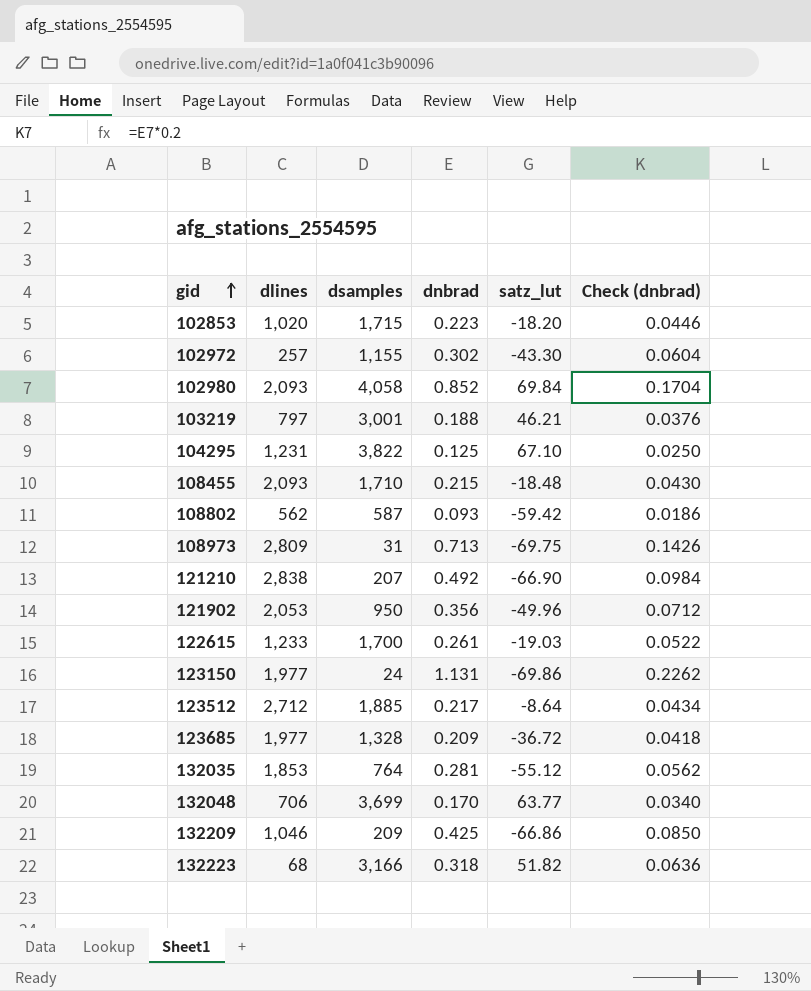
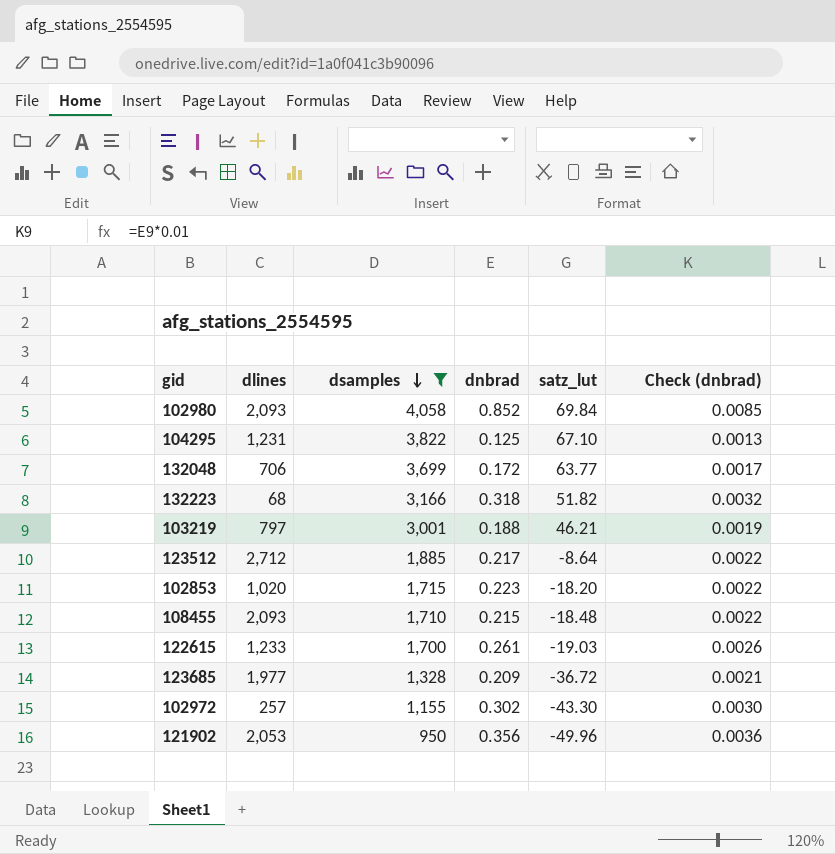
filter: none -> dsamples >= 950
row order: gid ascending -> dsamples descending
column Check (dnbrad) | formula: [dnbrad] * 0.2 -> [dnbrad] * 0.01
132048 | dnbrad: 0.170 -> 0.172

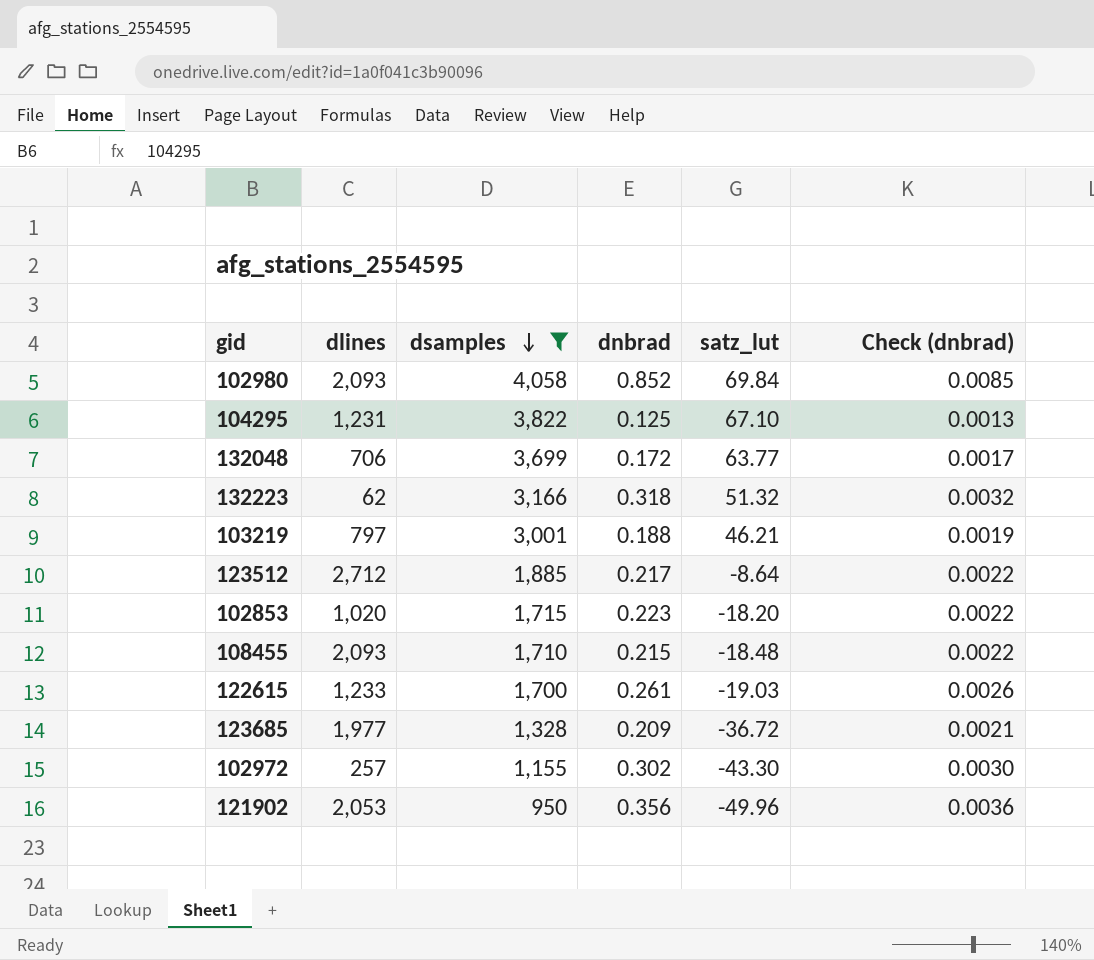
132223 | dlines: 68 -> 62
132223 | satz_lut: 51.82 -> 51.32

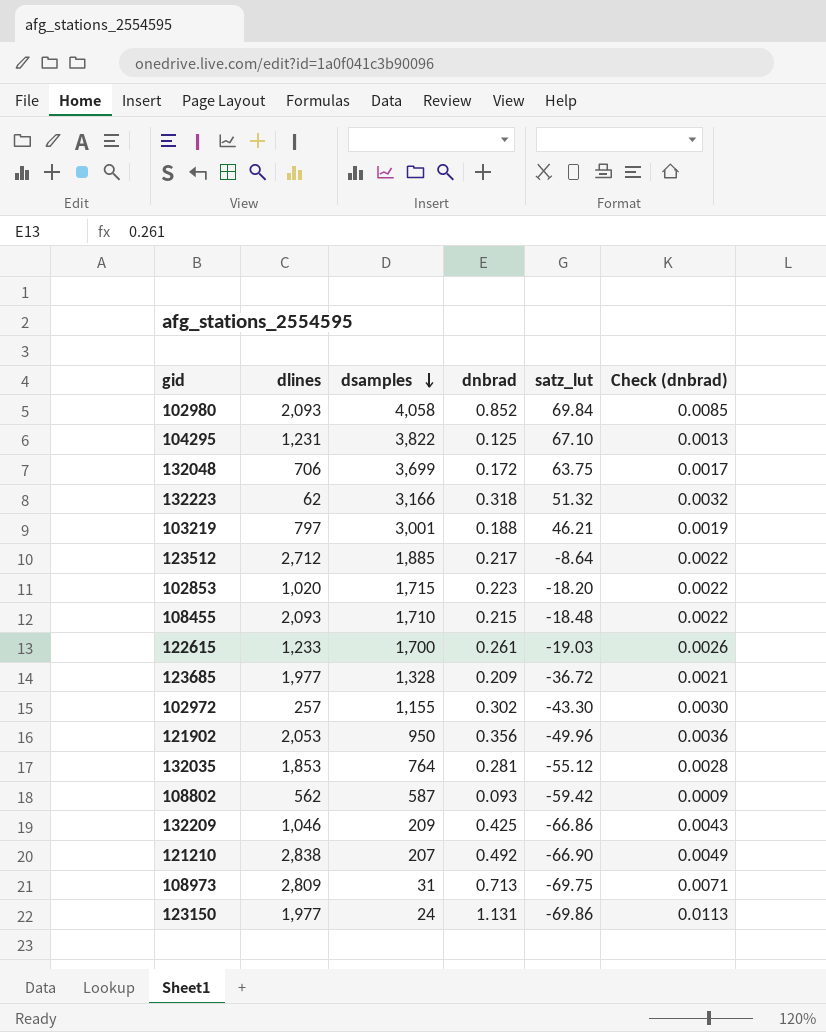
filter: dsamples >= 950 -> none
132048 | satz_lut: 63.77 -> 63.75

